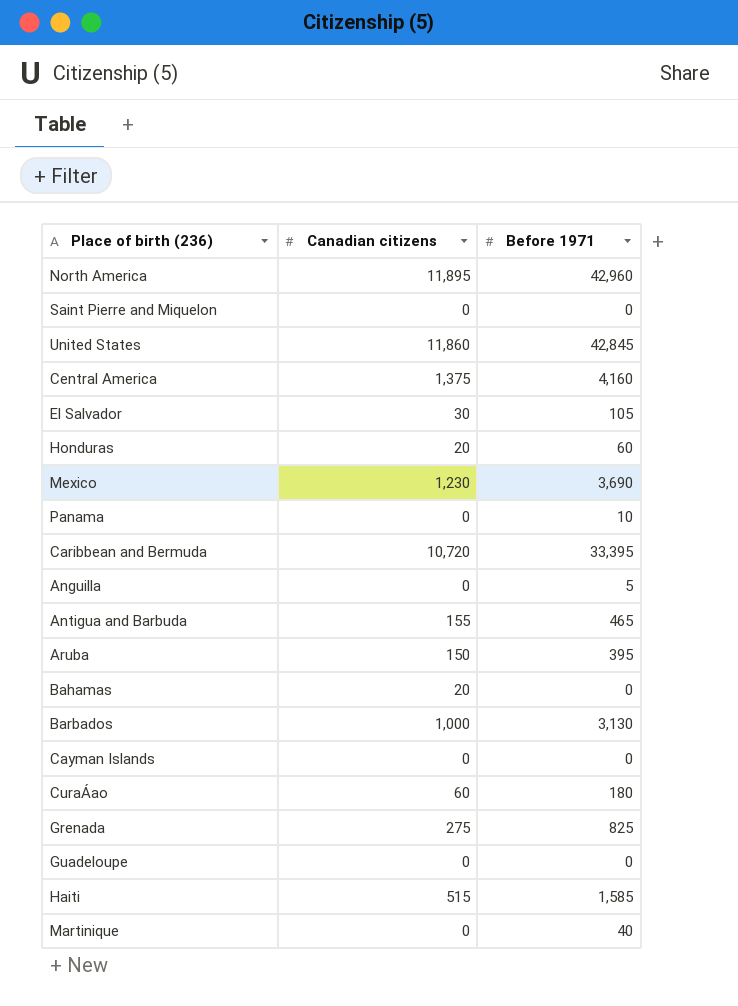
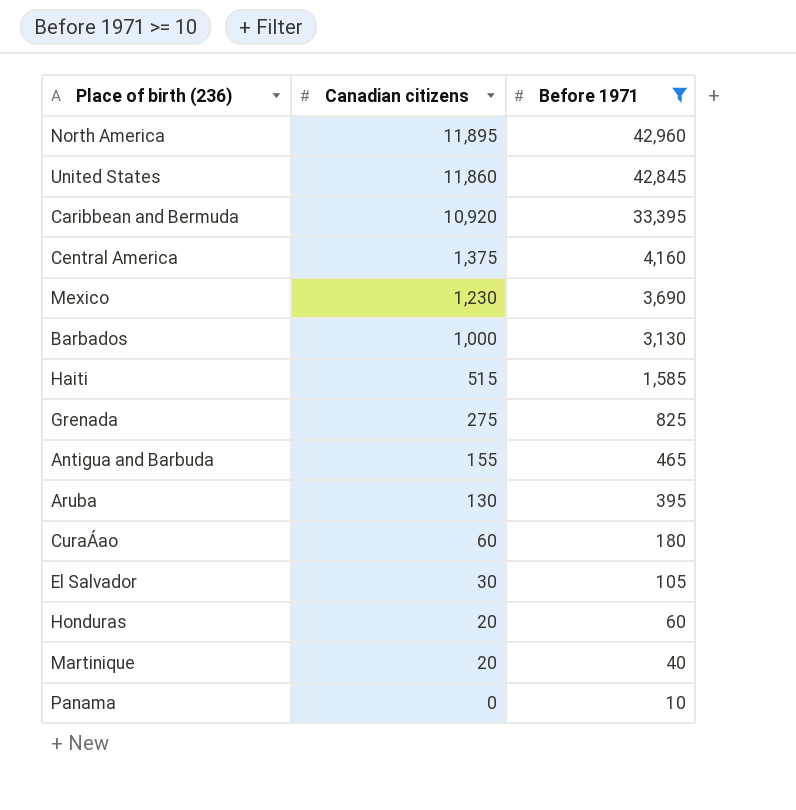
filter: none -> Before 1971 >= 10
row order: none -> Canadian citizens descending
Caribbean and Bermuda | Canadian citizens: 10,720 -> 10,920
Aruba | Canadian citizens: 150 -> 130
Martinique | Canadian citizens: 0 -> 20

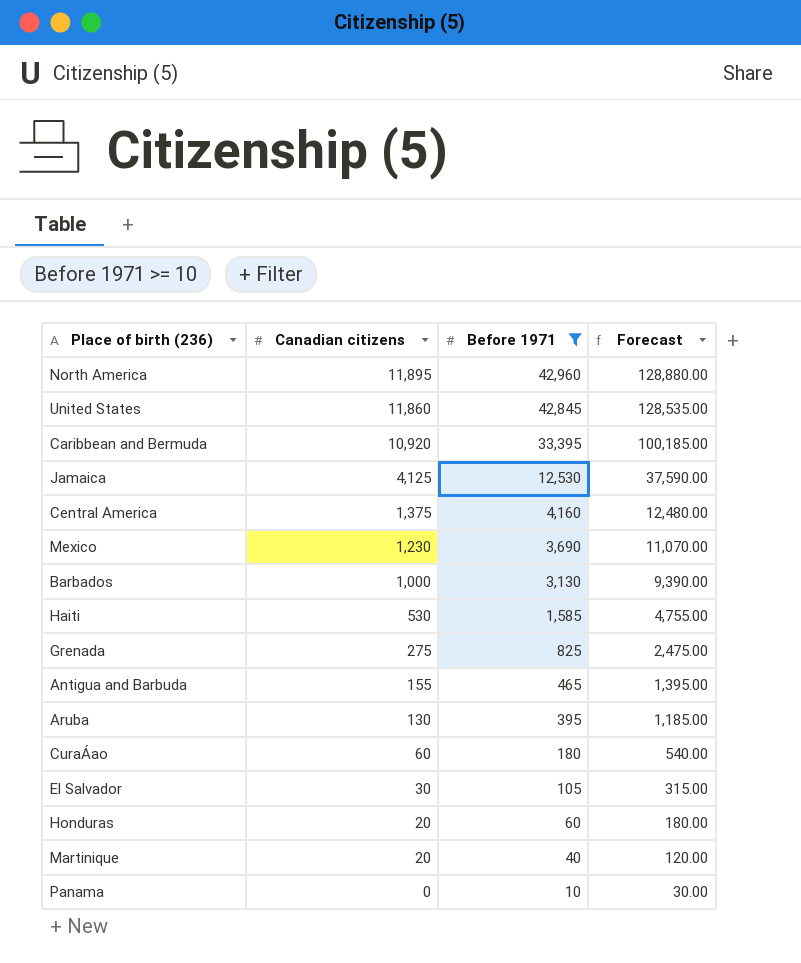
column Forecast | formula: none -> [Before 1971] * 3
row Jamaica: none -> 4,125 | 12,530 | 37,590.00
Haiti | Canadian citizens: 515 -> 530

